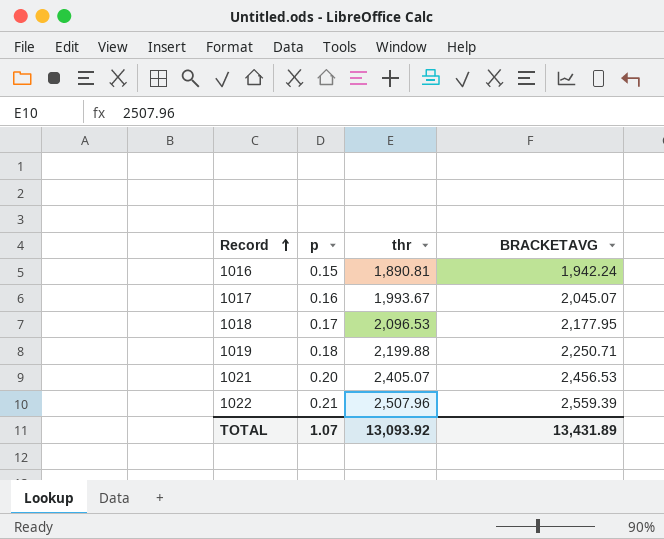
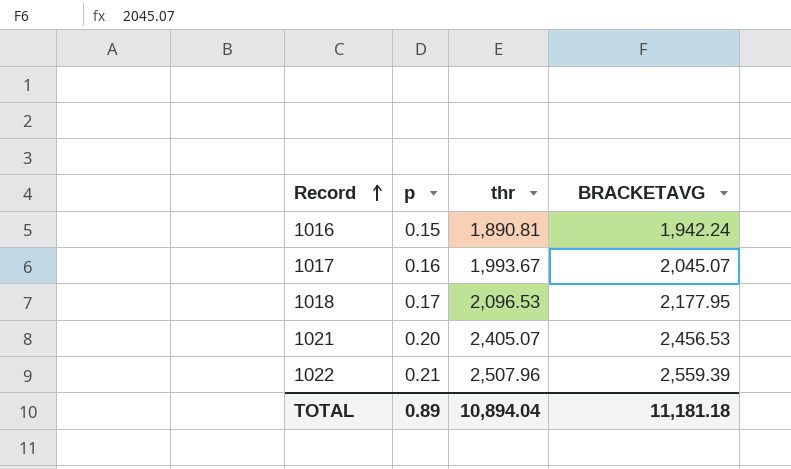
row 1019: 0.18 | 2,199.88 | 2,250.71 -> none
TOTAL | p: 1.07 -> 0.89
TOTAL | thr: 13,093.92 -> 10,894.04
TOTAL | BRACKETAVG: 13,431.89 -> 11,181.18

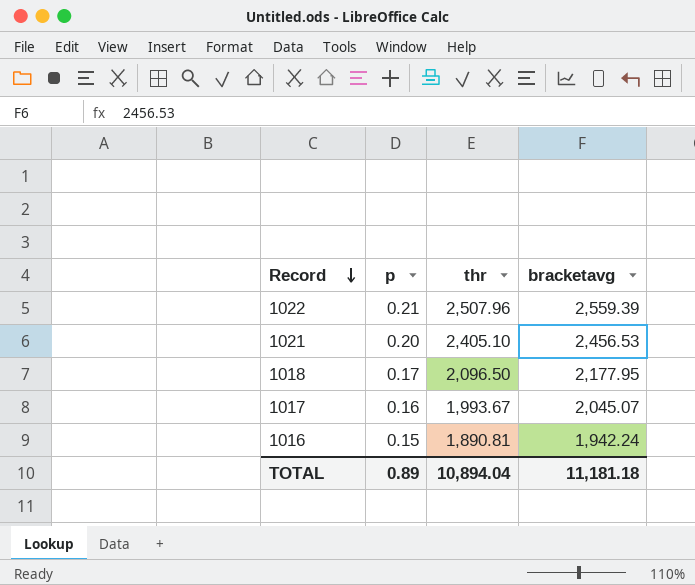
row order: Record ascending -> Record descending
column name: BRACKETAVG -> bracketavg
1021 | thr: 2,405.07 -> 2,405.10
1018 | thr: 2,096.53 -> 2,096.50

